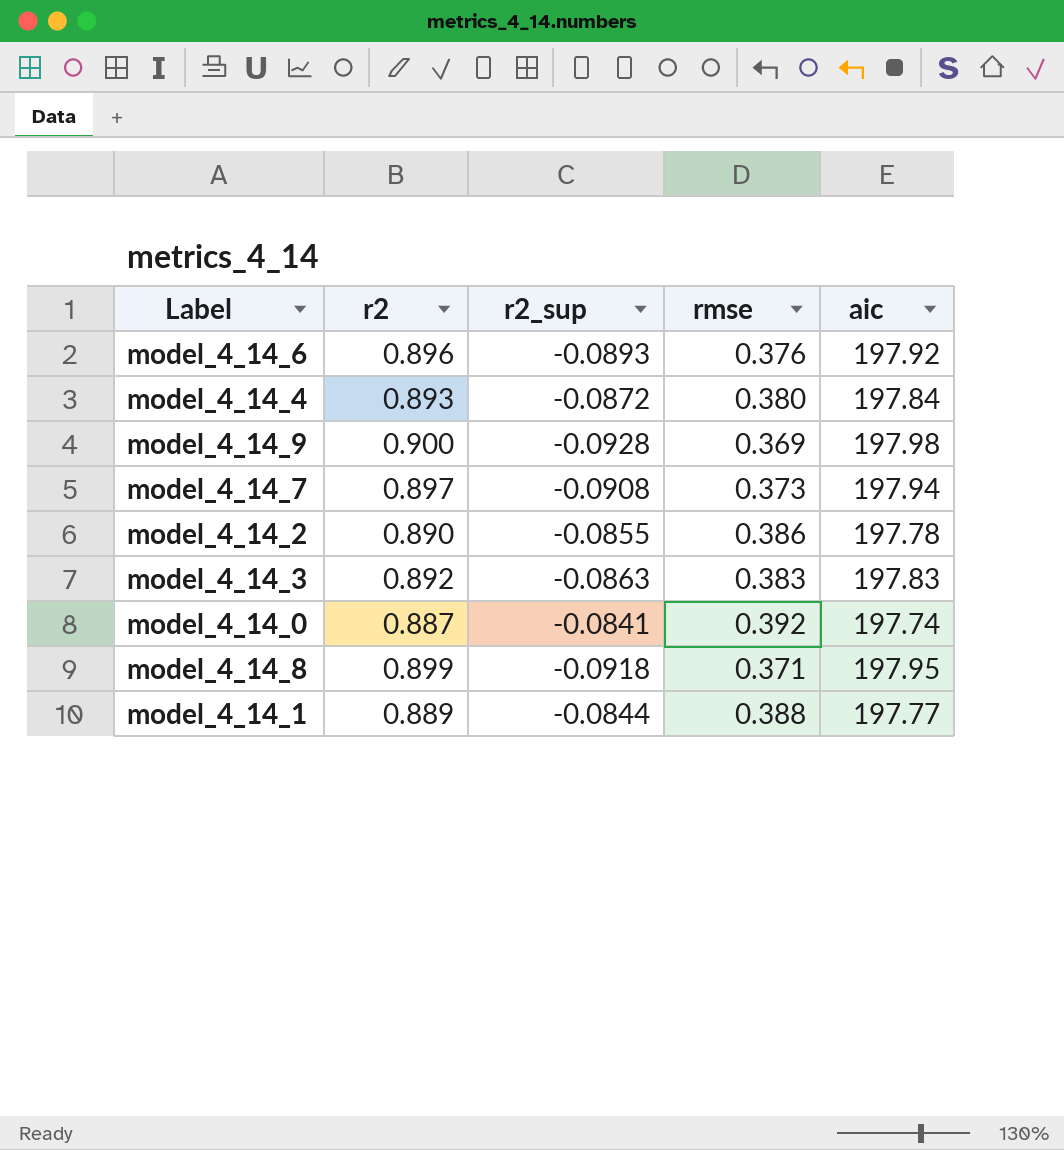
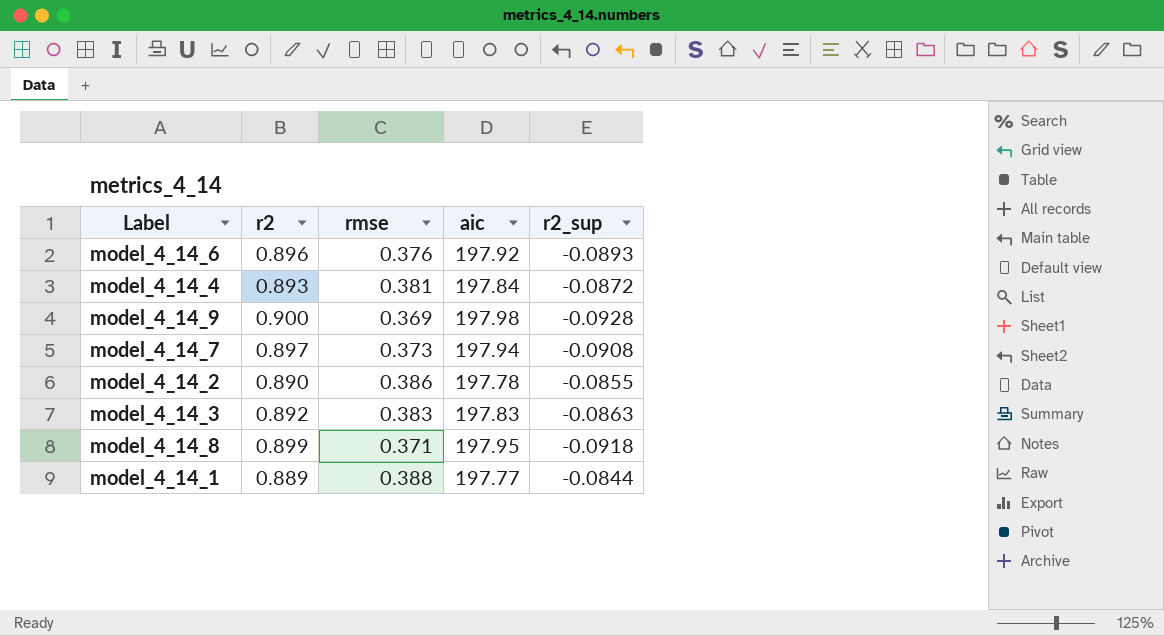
column r2_sup | position: 3 -> 5
row model_4_14_0: 0.887 | -0.0841 | 0.392 | 197.74 -> none
model_4_14_4 | rmse: 0.380 -> 0.381

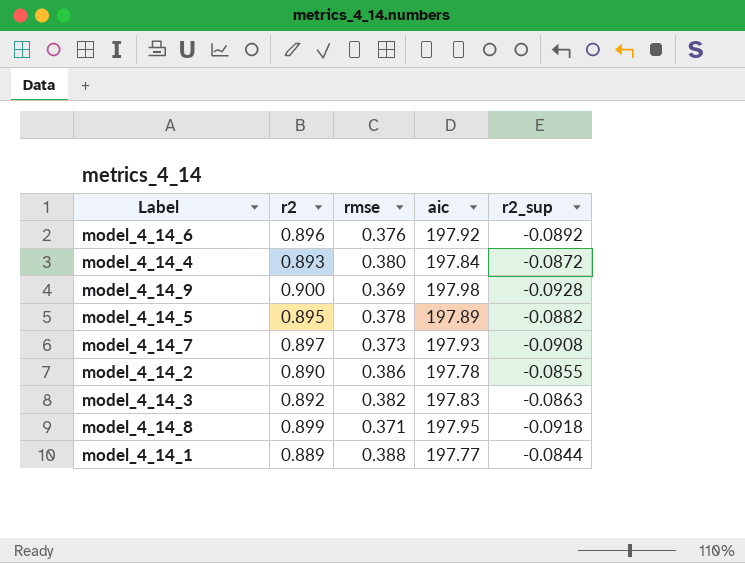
model_4_14_6 | r2_sup: -0.0893 -> -0.0892
model_4_14_4 | rmse: 0.381 -> 0.380
row model_4_14_5: none -> 0.895 | 0.378 | 197.89 | -0.0882
model_4_14_7 | aic: 197.94 -> 197.93
model_4_14_3 | rmse: 0.383 -> 0.382

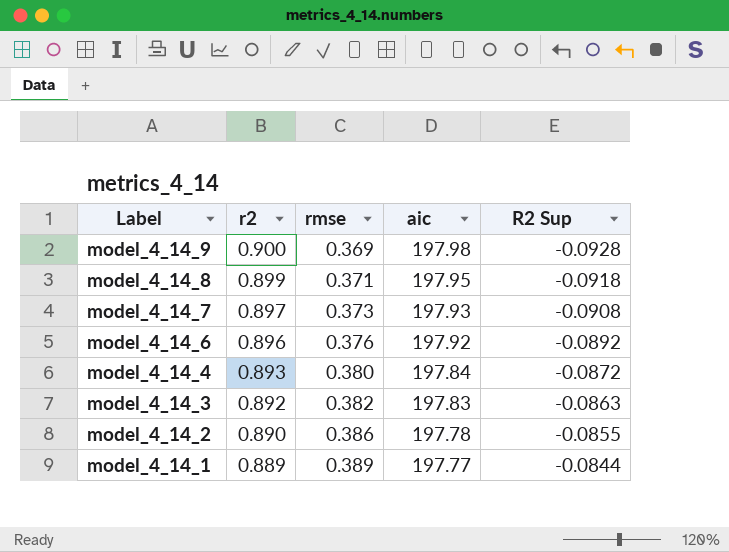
row order: none -> Label descending
column name: r2_sup -> R2 Sup
row model_4_14_5: 0.895 | 0.378 | 197.89 | -0.0882 -> none
model_4_14_1 | rmse: 0.388 -> 0.389

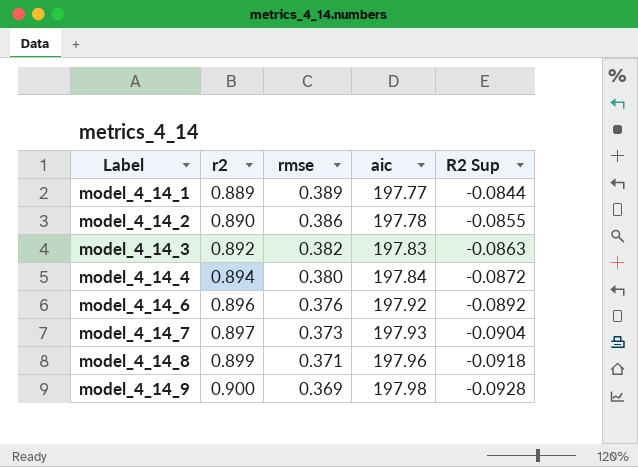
row order: Label descending -> Label ascending
model_4_14_4 | r2: 0.893 -> 0.894
model_4_14_7 | R2 Sup: -0.0908 -> -0.0904
model_4_14_8 | aic: 197.95 -> 197.96

